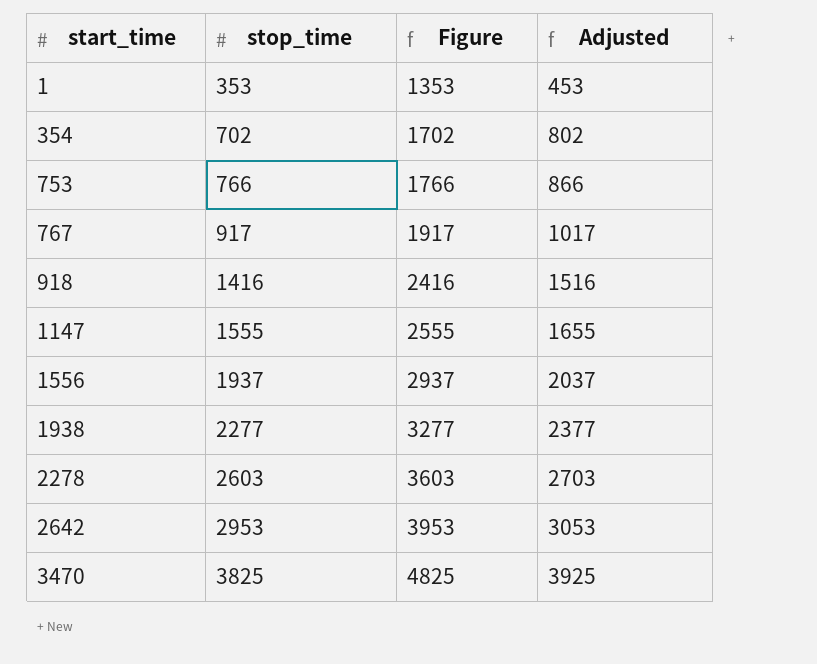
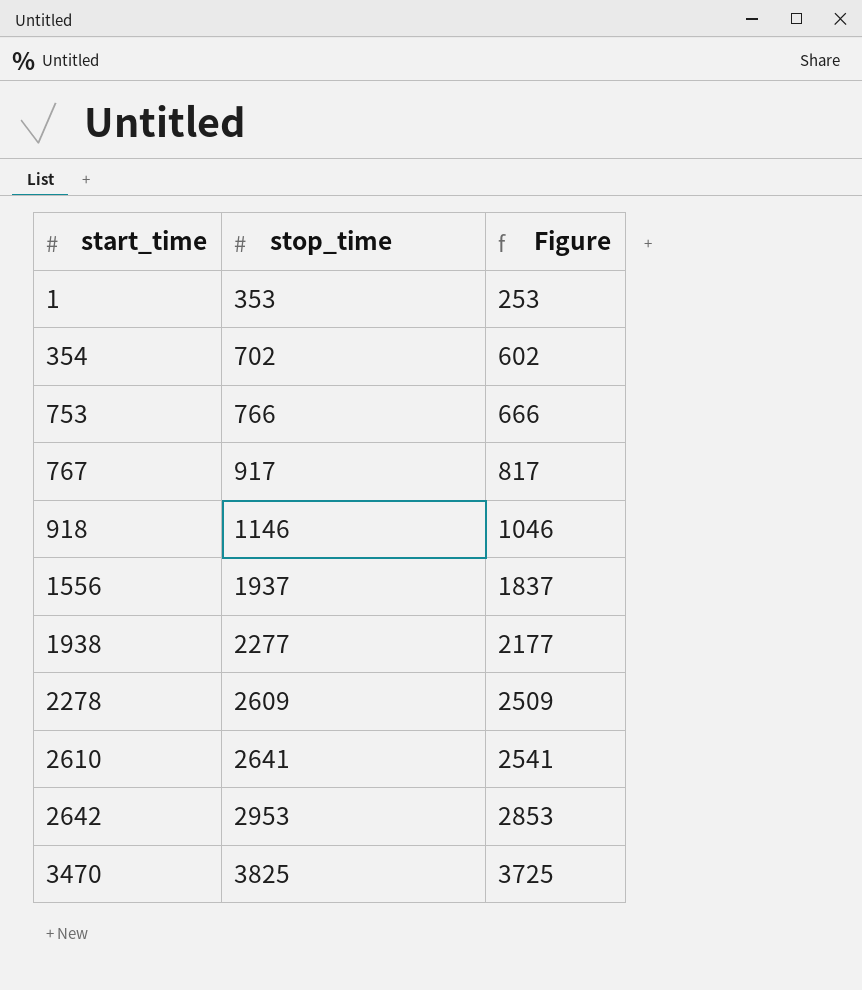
column Adjusted | formula: [stop_time] + 100 -> none
column Figure | formula: [stop_time] + 1000 -> [stop_time] - 100
row 1147: 1555 | 2555 | 1655 -> none
918 | stop_time: 1416 -> 1146
2278 | stop_time: 2603 -> 2609
row 2610: none -> 2641 | 2541

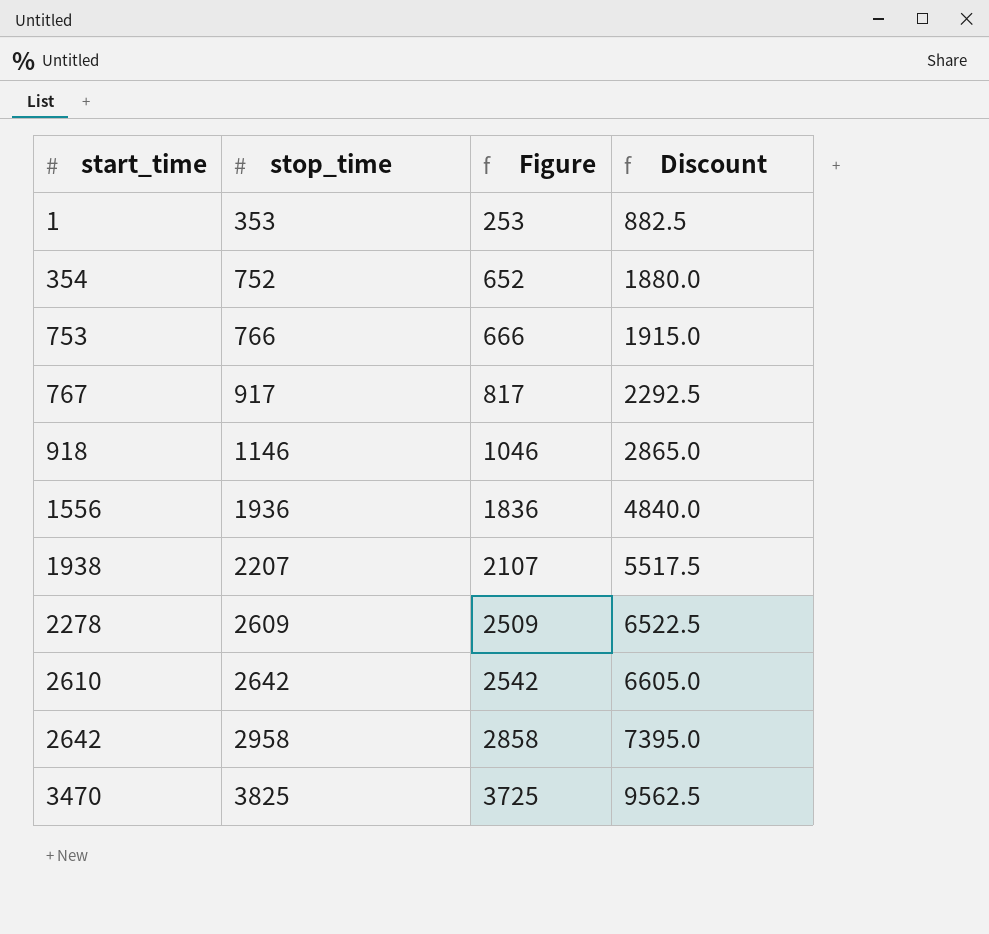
column Discount | formula: none -> [stop_time] * 2.5
354 | stop_time: 702 -> 752
354 | Figure: 602 -> 652
1556 | stop_time: 1937 -> 1936
1556 | Figure: 1837 -> 1836
1938 | stop_time: 2277 -> 2207
1938 | Figure: 2177 -> 2107
2610 | stop_time: 2641 -> 2642
2610 | Figure: 2541 -> 2542
2642 | stop_time: 2953 -> 2958
2642 | Figure: 2853 -> 2858

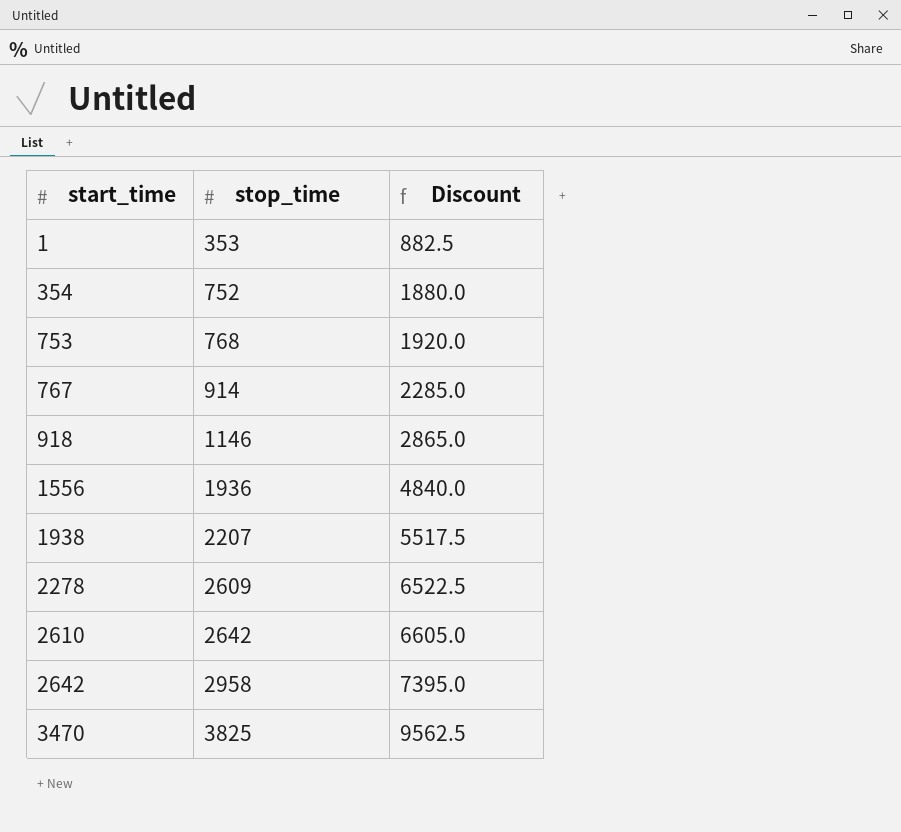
column Figure | formula: [stop_time] - 100 -> none
753 | stop_time: 766 -> 768
753 | Discount: 1915.0 -> 1920.0
767 | stop_time: 917 -> 914
767 | Discount: 2292.5 -> 2285.0

